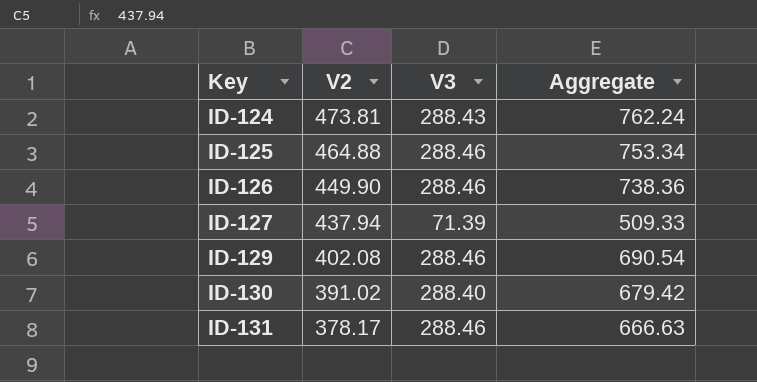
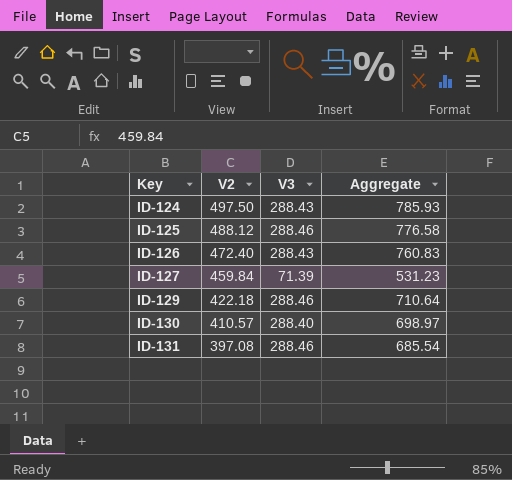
ID-124 | V2: 473.81 -> 497.50
ID-124 | Aggregate: 762.24 -> 785.93
ID-125 | V2: 464.88 -> 488.12
ID-125 | Aggregate: 753.34 -> 776.58
ID-126 | V2: 449.90 -> 472.40
ID-126 | V3: 288.46 -> 288.43
ID-126 | Aggregate: 738.36 -> 760.83
ID-127 | V2: 437.94 -> 459.84
ID-127 | Aggregate: 509.33 -> 531.23
ID-129 | V2: 402.08 -> 422.18
ID-129 | Aggregate: 690.54 -> 710.64
ID-130 | V2: 391.02 -> 410.57
ID-130 | Aggregate: 679.42 -> 698.97
ID-131 | V2: 378.17 -> 397.08
ID-131 | Aggregate: 666.63 -> 685.54

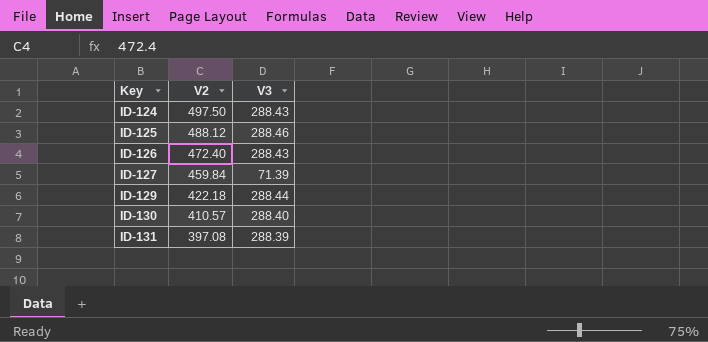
column Aggregate | formula: [V2] + [V3] -> none
ID-129 | V3: 288.46 -> 288.44
ID-131 | V3: 288.46 -> 288.39

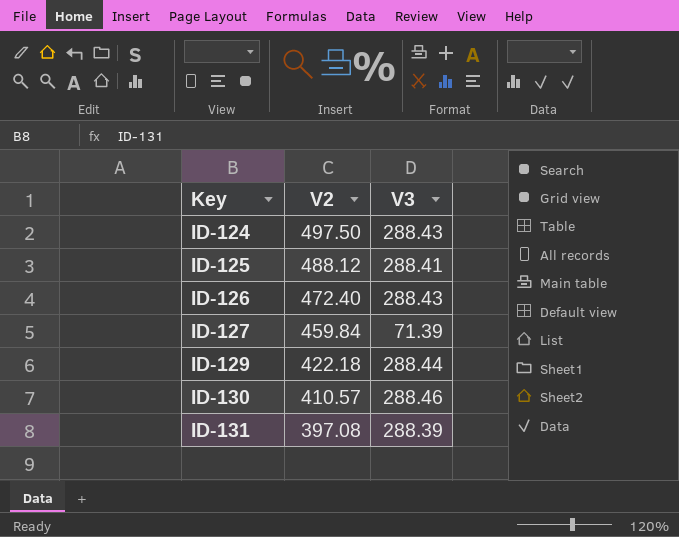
ID-125 | V3: 288.46 -> 288.41
ID-130 | V3: 288.40 -> 288.46

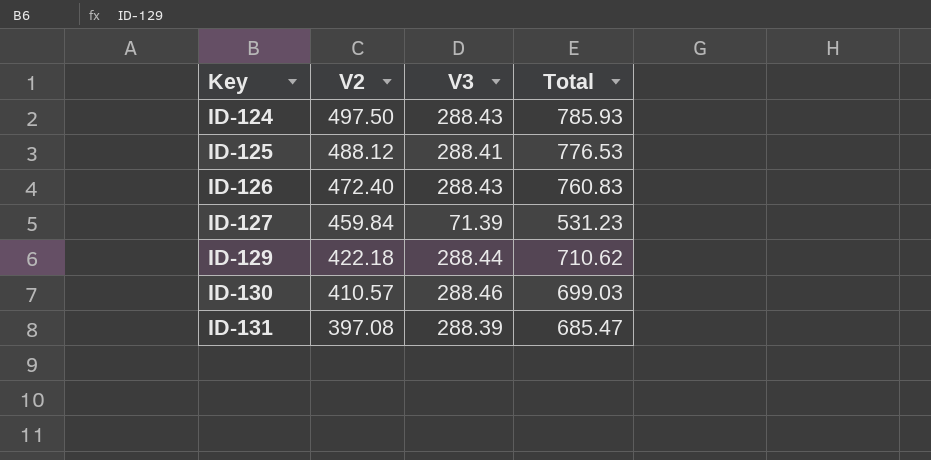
column Total | formula: none -> [V2] + [V3]

